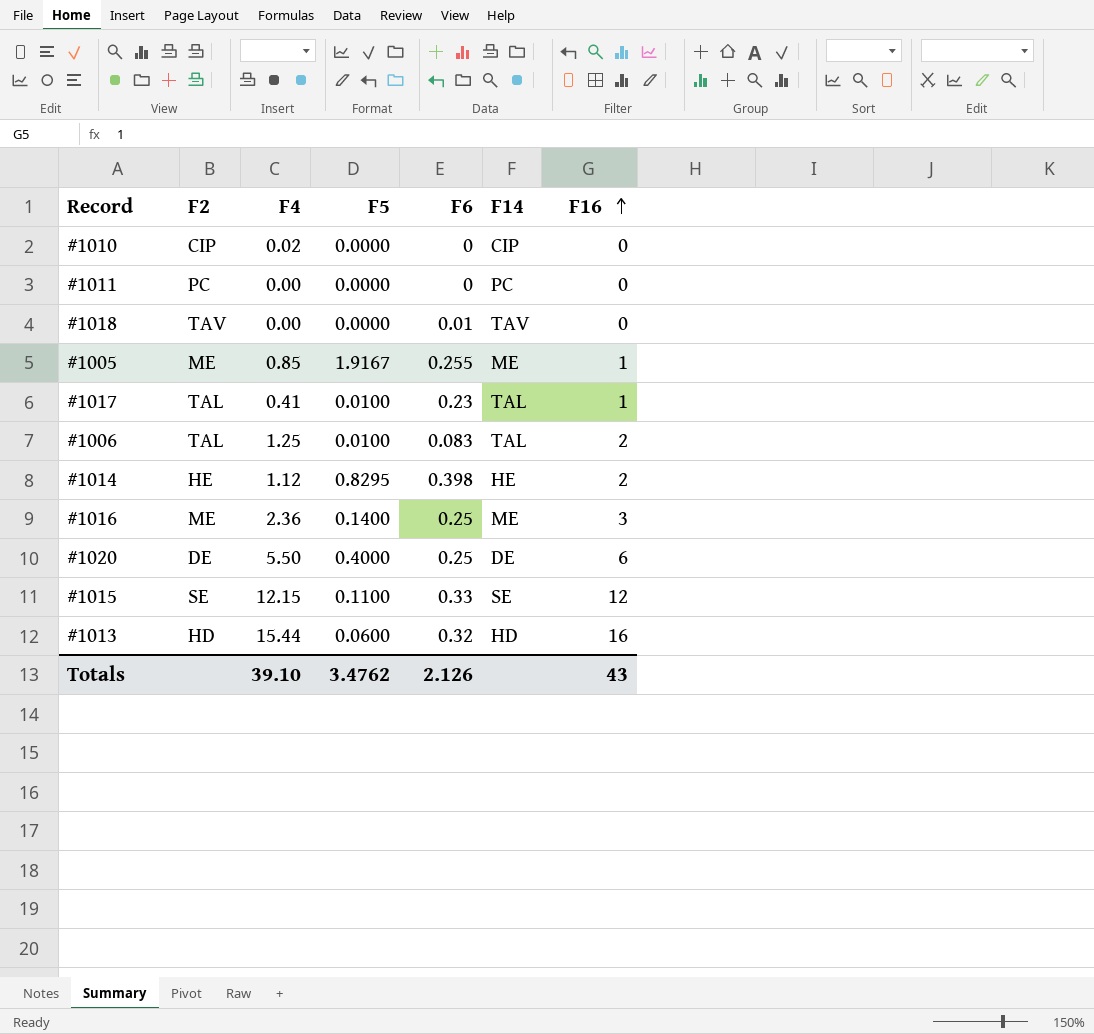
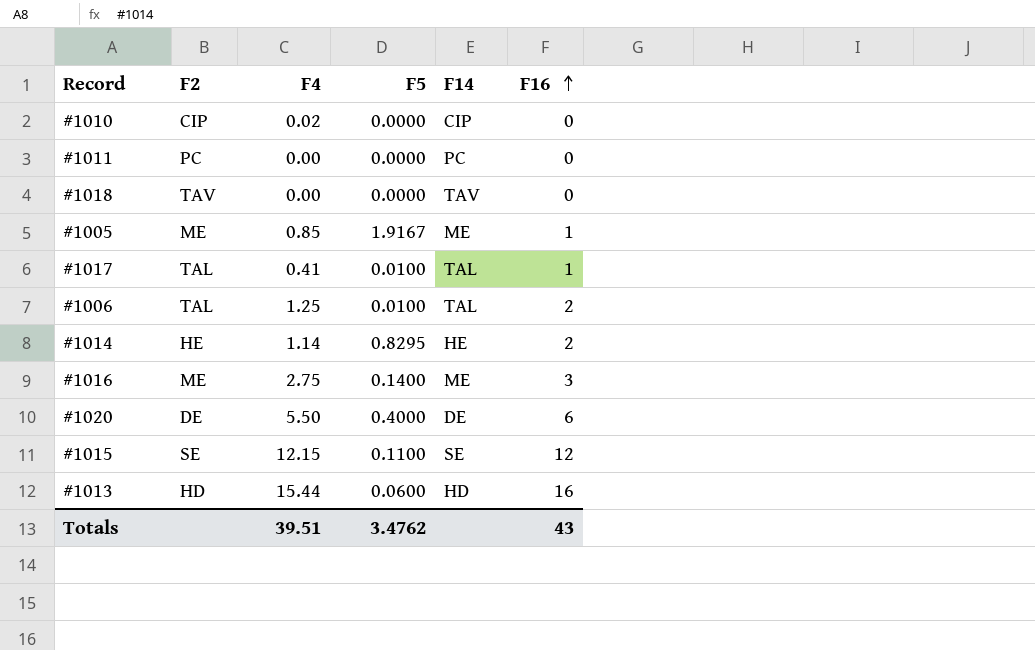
column F6 | position: 5 -> none
#1014 | F4: 1.12 -> 1.14
#1016 | F4: 2.36 -> 2.75
Totals | F4: 39.10 -> 39.51

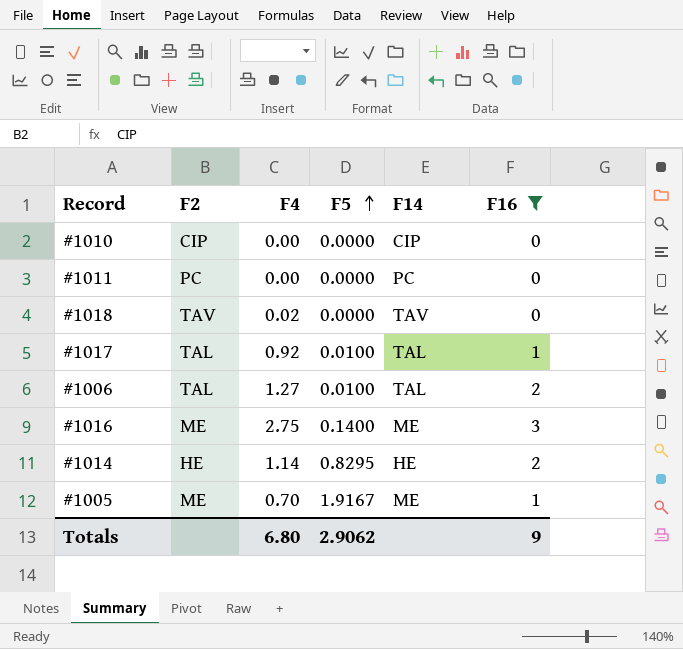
filter: none -> F16 <= 3
row order: F16 ascending -> F5 ascending
#1010 | F4: 0.02 -> 0.00
#1018 | F4: 0.00 -> 0.02
#1017 | F4: 0.41 -> 0.92
#1006 | F4: 1.25 -> 1.27
#1005 | F4: 0.85 -> 0.70
Totals | F4: 39.51 -> 6.80
Totals | F5: 3.4762 -> 2.9062
Totals | F16: 43 -> 9

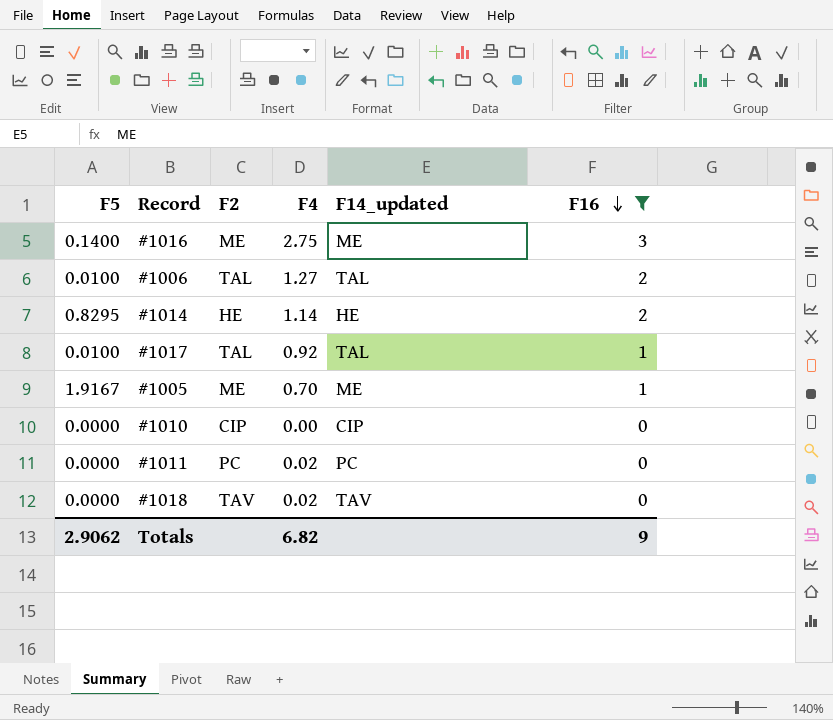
row order: F5 ascending -> F16 descending
column F5 | position: 4 -> 1
column name: F14 -> F14_updated
#1011 | F4: 0.00 -> 0.02
Totals | F4: 6.80 -> 6.82

